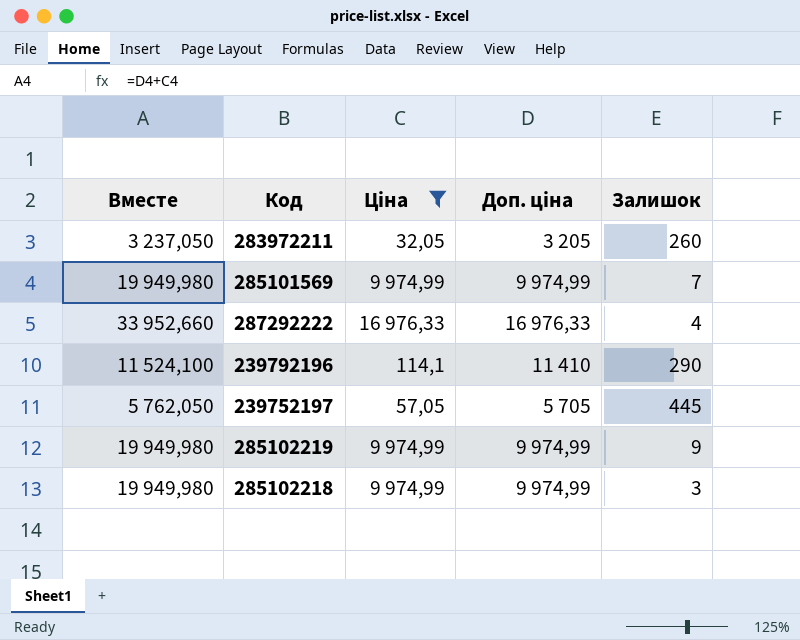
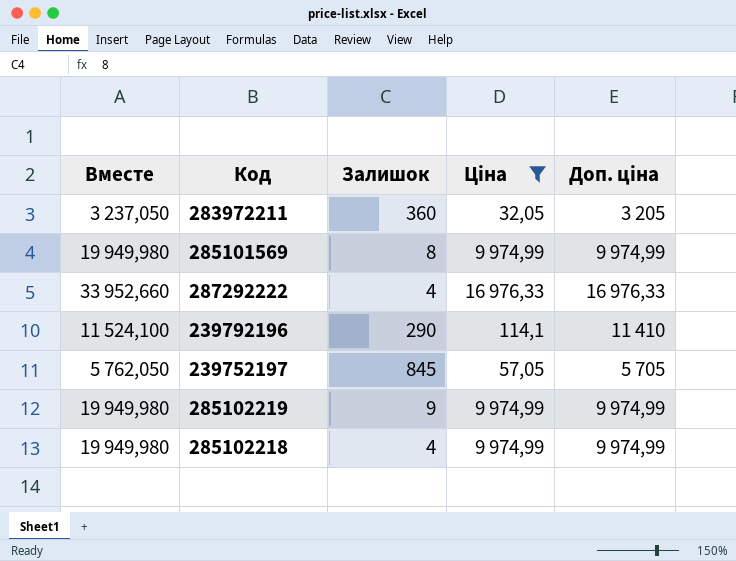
column Залишок | position: 5 -> 3
283972211 | Залишок: 260 -> 360
285101569 | Залишок: 7 -> 8
239752197 | Залишок: 445 -> 845
285102218 | Залишок: 3 -> 4

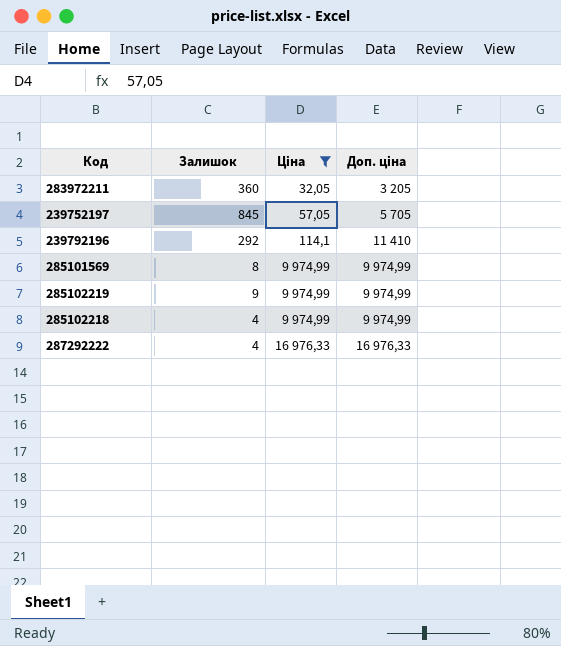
row order: none -> Ціна ascending
column Вместе | formula: [Ціна] + [Доп. ціна] -> none
239792196 | Залишок: 290 -> 292

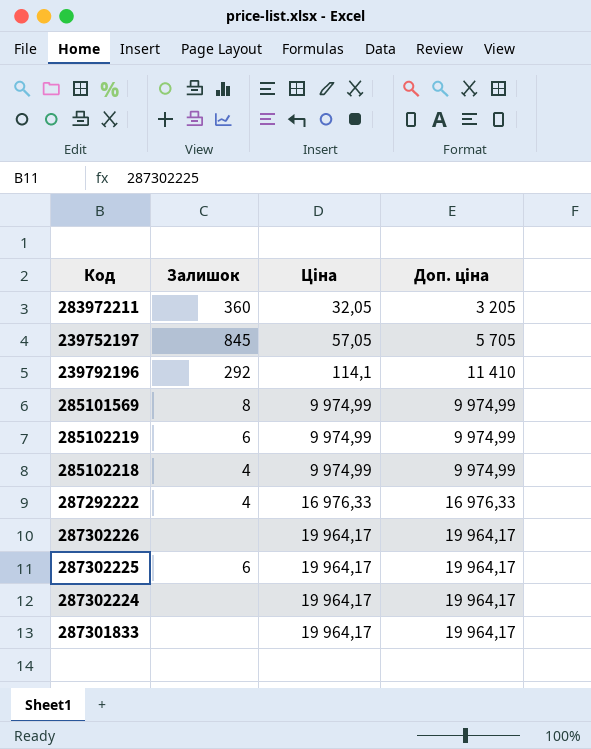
filter: Ціна != 19 964,17 -> none
285102219 | Залишок: 9 -> 6

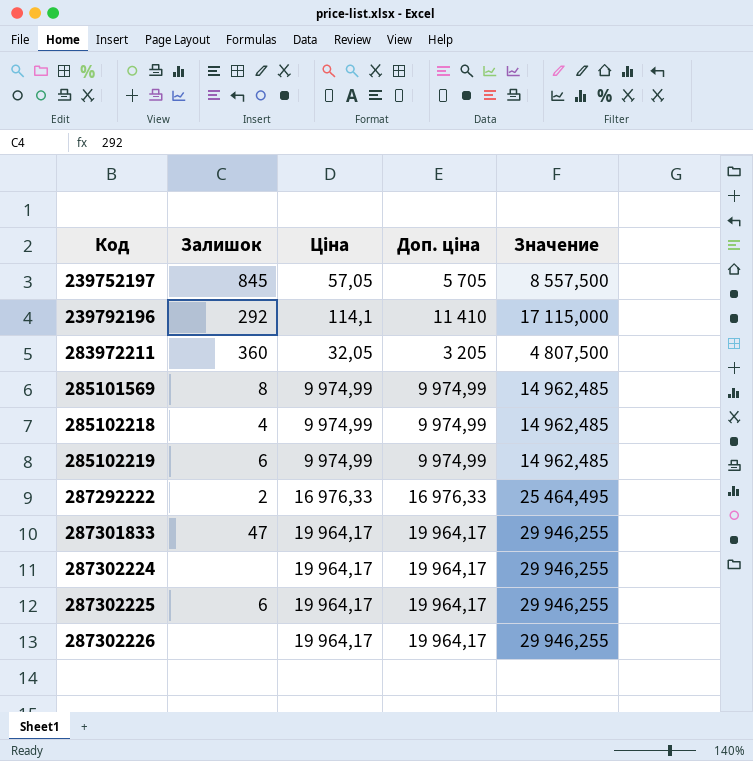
row order: Ціна ascending -> Код ascending
column Значение | formula: none -> [Доп. ціна] * 1,5
287292222 | Залишок: 4 -> 2
287301833 | Залишок: none -> 47

